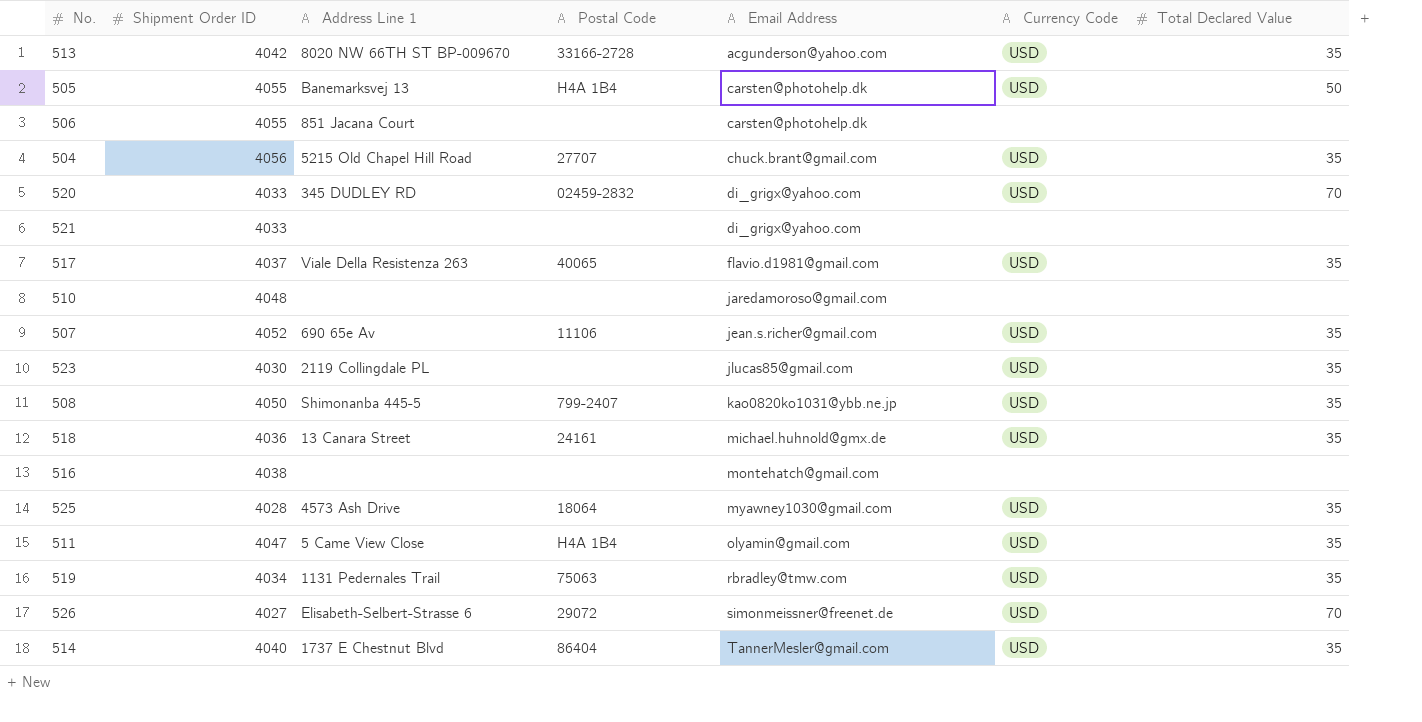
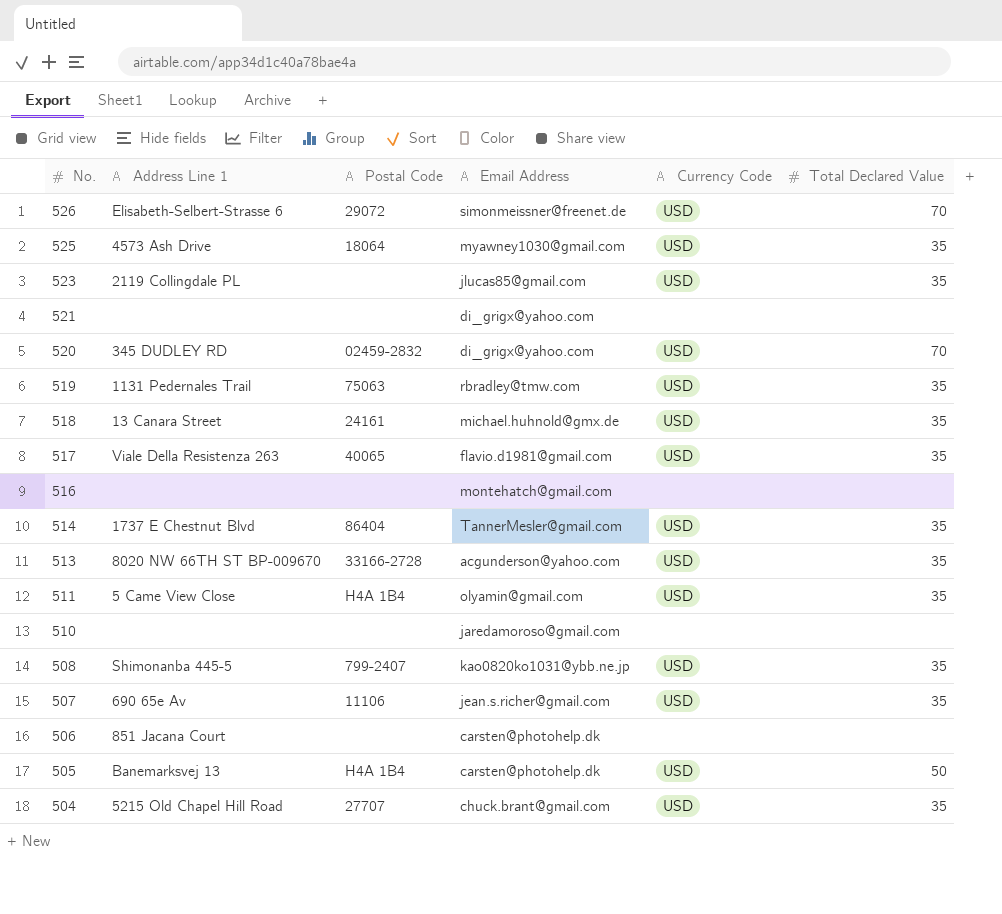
row order: Email Address ascending -> No. descending
column Shipment Order ID | position: 2 -> none

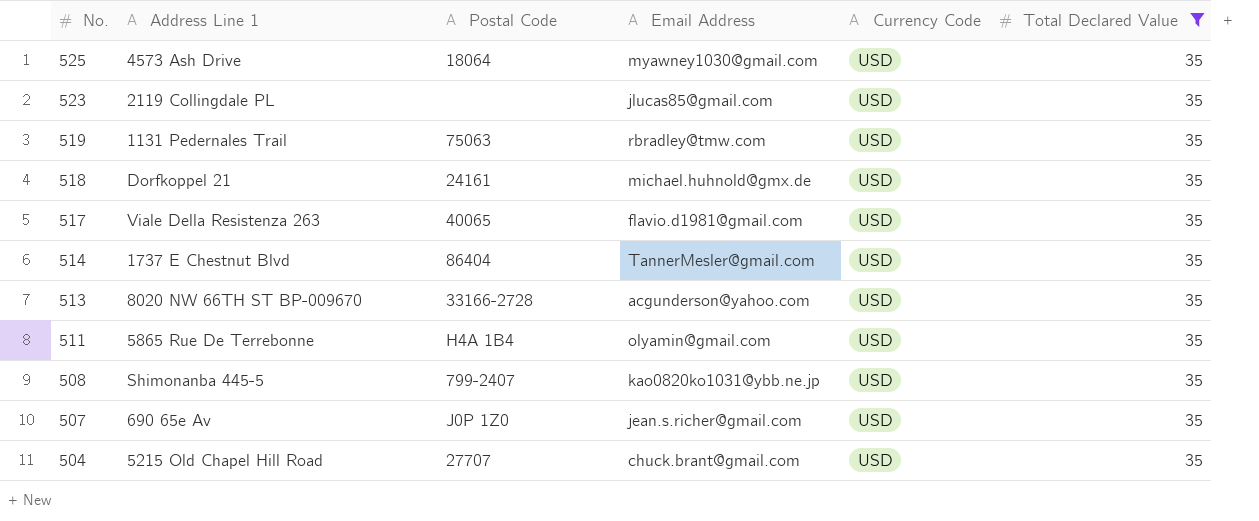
filter: none -> Total Declared Value = 35
518 | Address Line 1: 13 Canara Street -> Dorfkoppel 21
511 | Address Line 1: 5 Came View Close -> 5865 Rue De Terrebonne
507 | Postal Code: 11106 -> J0P 1Z0

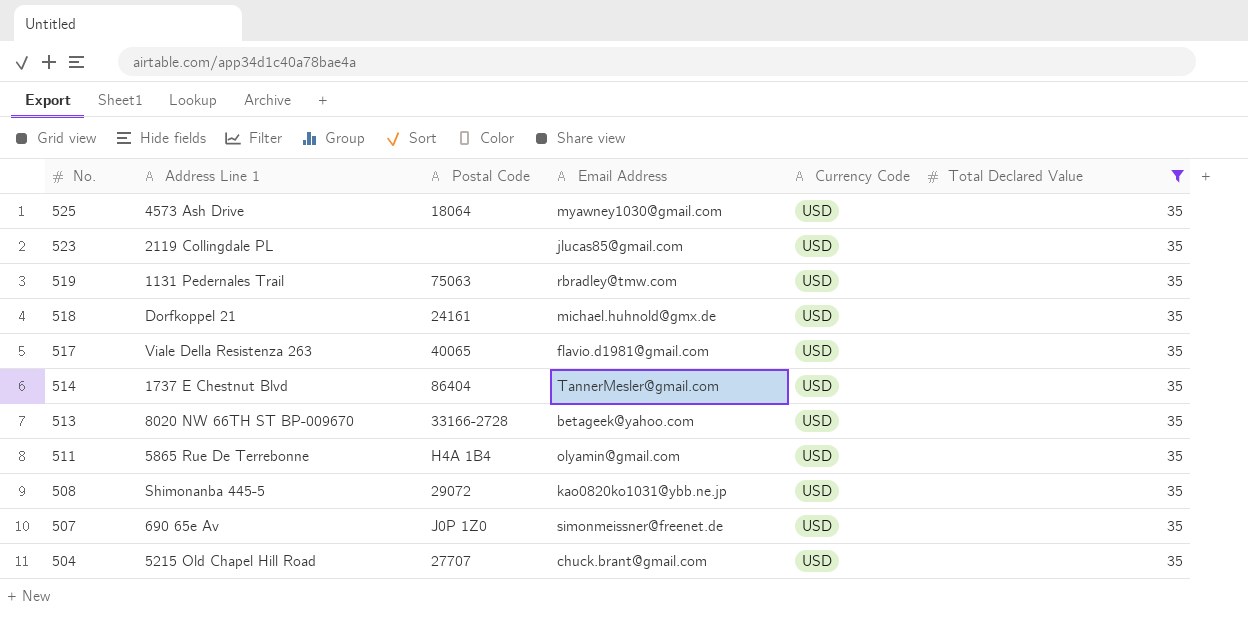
513 | Email Address: acgunderson@yahoo.com -> betageek@yahoo.com
508 | Postal Code: 799-2407 -> 29072
507 | Email Address: jean.s.richer@gmail.com -> simonmeissner@freenet.de

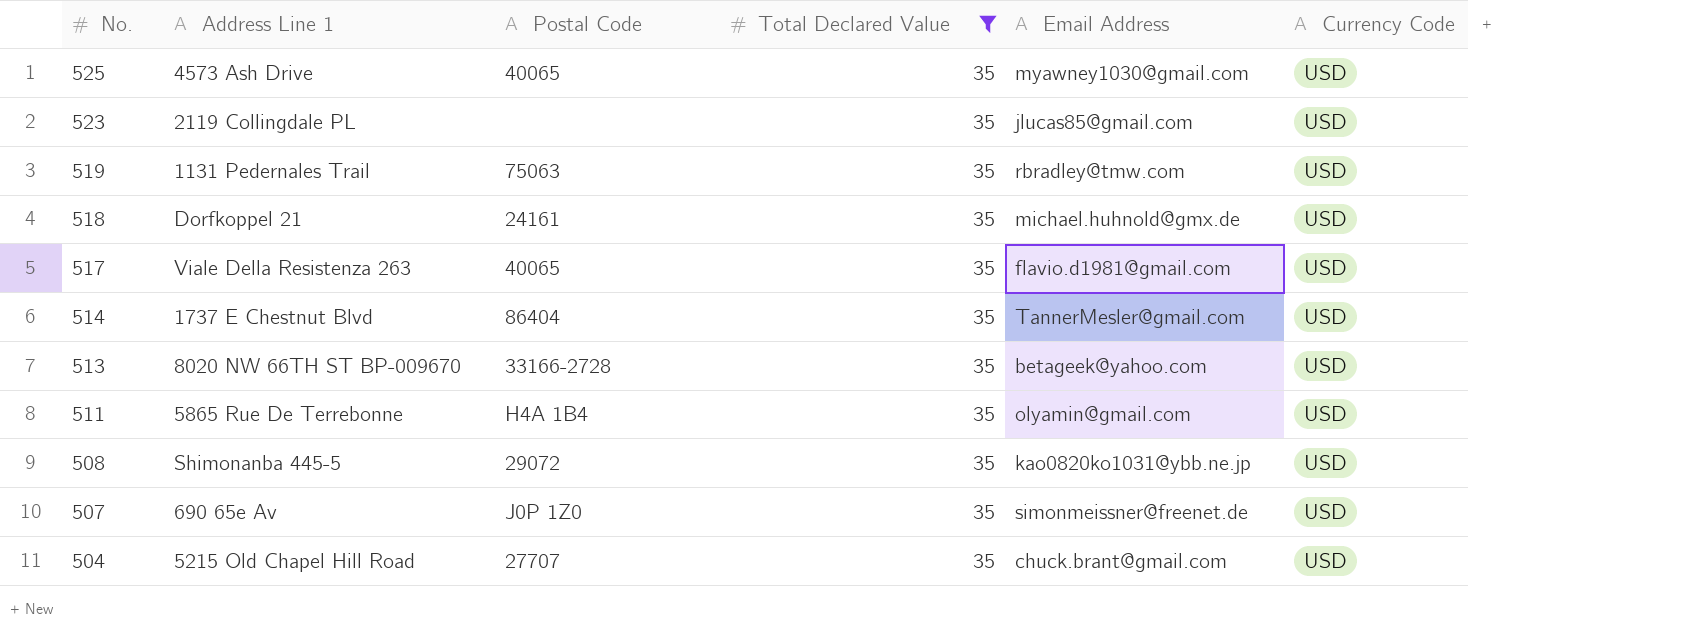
column Total Declared Value | position: 6 -> 4
525 | Postal Code: 18064 -> 40065

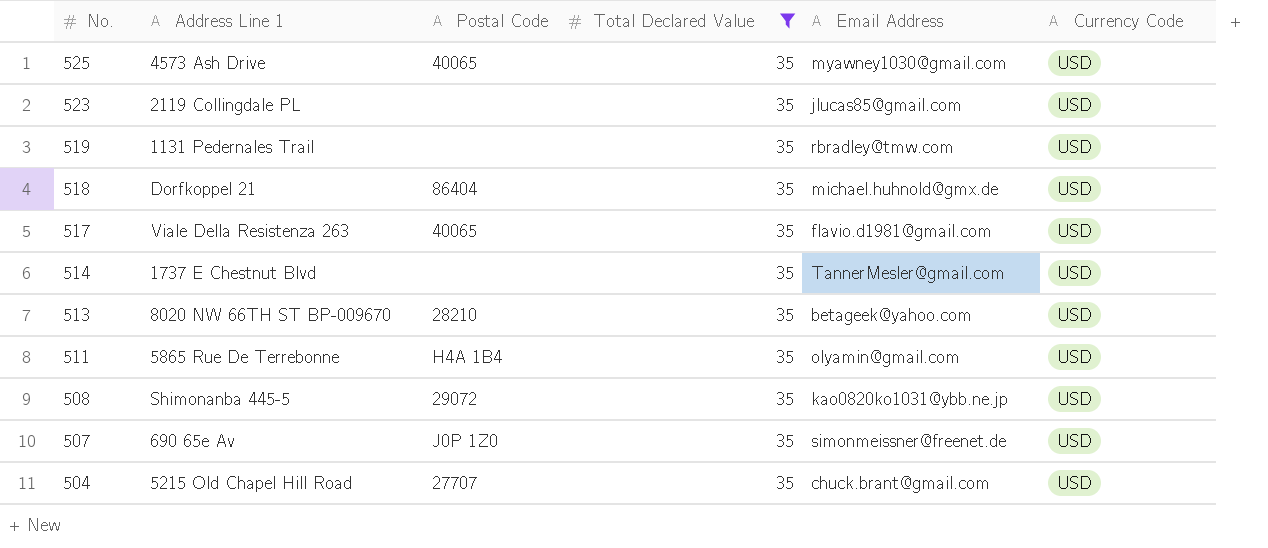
519 | Postal Code: 75063 -> none
518 | Postal Code: 24161 -> 86404
514 | Postal Code: 86404 -> none
513 | Postal Code: 33166-2728 -> 28210

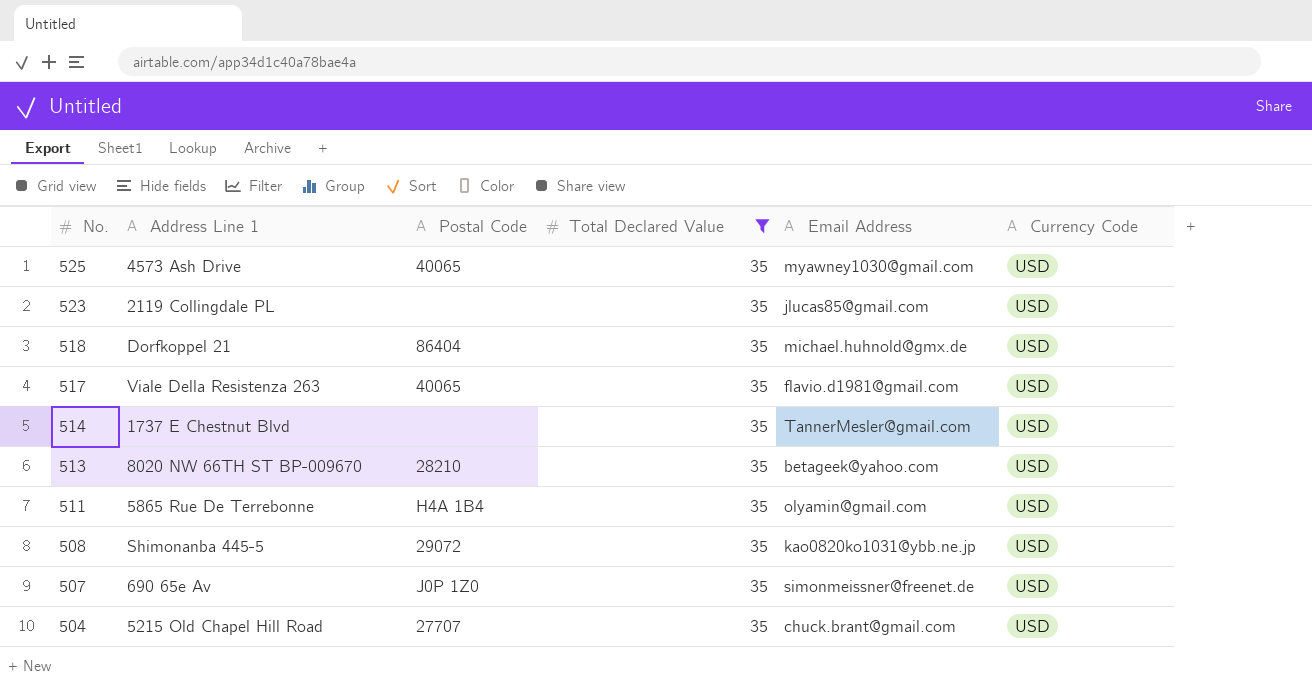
row 519: 1131 Pedernales Trail | none | 35 | rbradley@tmw.com | USD -> none

